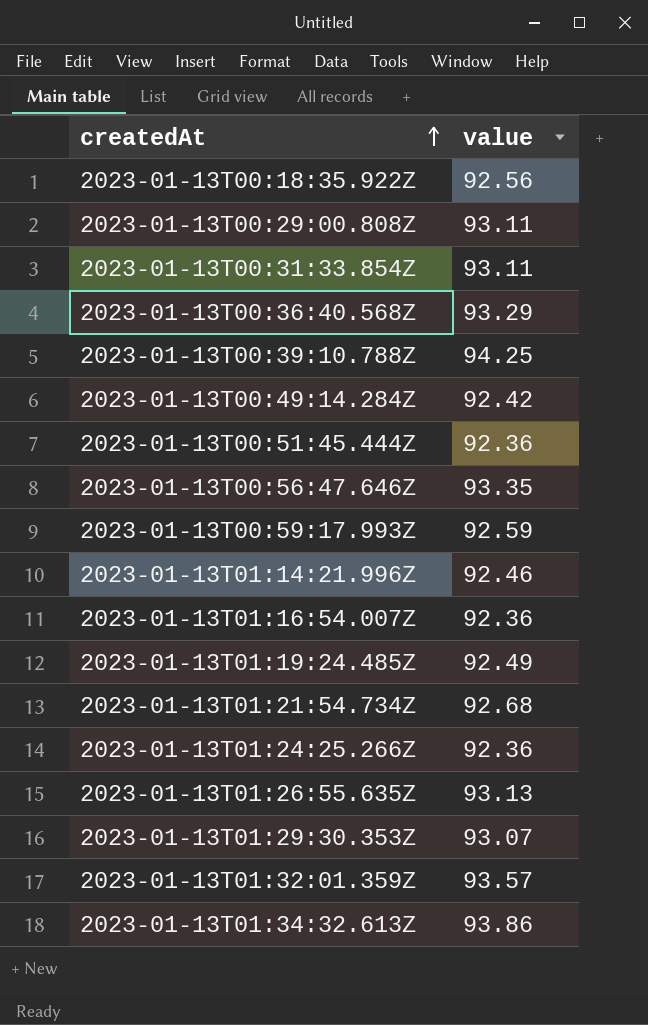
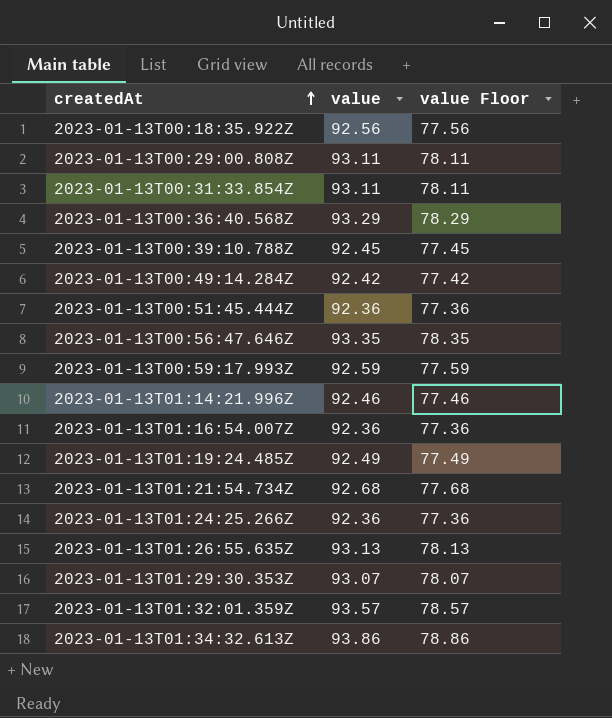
column value Floor | formula: none -> [value] - 15
2023-01-13T00:39:10.788Z | value: 94.25 -> 92.45

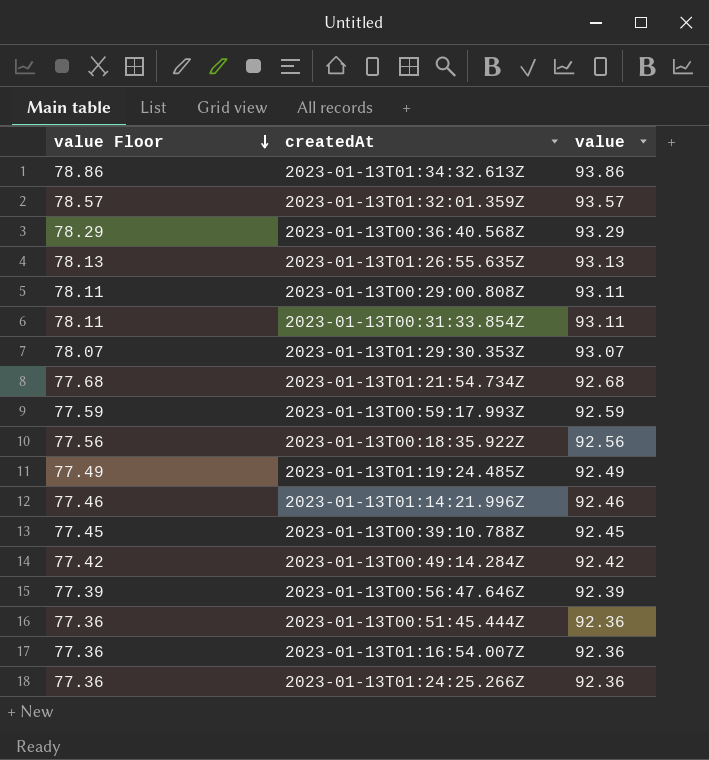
row order: createdAt ascending -> value Floor descending
column value Floor | position: 3 -> 1
2023-01-13T00:56:47.646Z | value Floor: 78.35 -> 77.39
2023-01-13T00:56:47.646Z | value: 93.35 -> 92.39

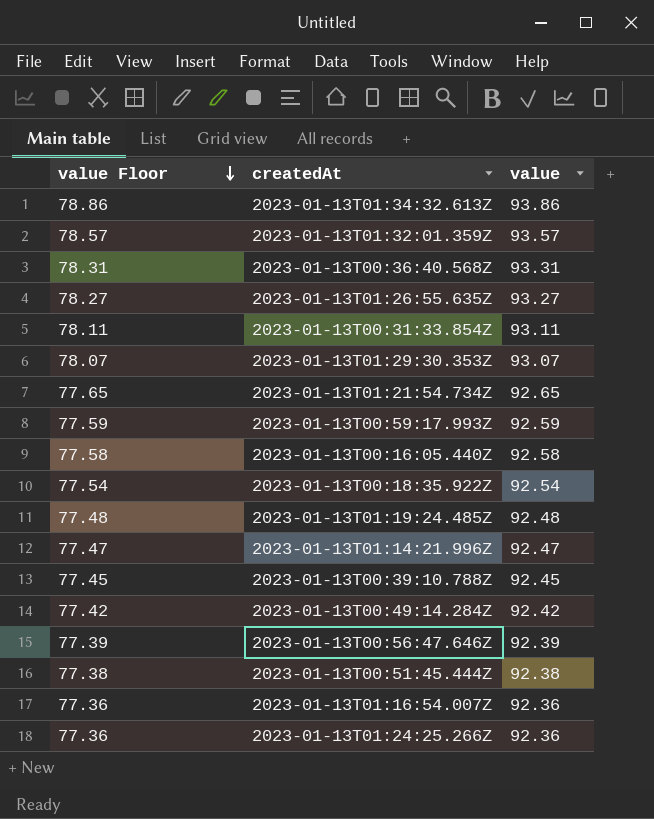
row 2023-01-13T00:29:00.808Z: 78.11 | 93.11 -> none
2023-01-13T00:36:40.568Z | value Floor: 78.29 -> 78.31
2023-01-13T00:36:40.568Z | value: 93.29 -> 93.31
2023-01-13T01:26:55.635Z | value Floor: 78.13 -> 78.27
2023-01-13T01:26:55.635Z | value: 93.13 -> 93.27
2023-01-13T01:21:54.734Z | value Floor: 77.68 -> 77.65
2023-01-13T01:21:54.734Z | value: 92.68 -> 92.65
row 2023-01-13T00:16:05.440Z: none -> 77.58 | 92.58
2023-01-13T00:18:35.922Z | value Floor: 77.56 -> 77.54
2023-01-13T00:18:35.922Z | value: 92.56 -> 92.54
2023-01-13T01:19:24.485Z | value Floor: 77.49 -> 77.48
2023-01-13T01:19:24.485Z | value: 92.49 -> 92.48
2023-01-13T01:14:21.996Z | value Floor: 77.46 -> 77.47
2023-01-13T01:14:21.996Z | value: 92.46 -> 92.47
2023-01-13T00:51:45.444Z | value Floor: 77.36 -> 77.38
2023-01-13T00:51:45.444Z | value: 92.36 -> 92.38

